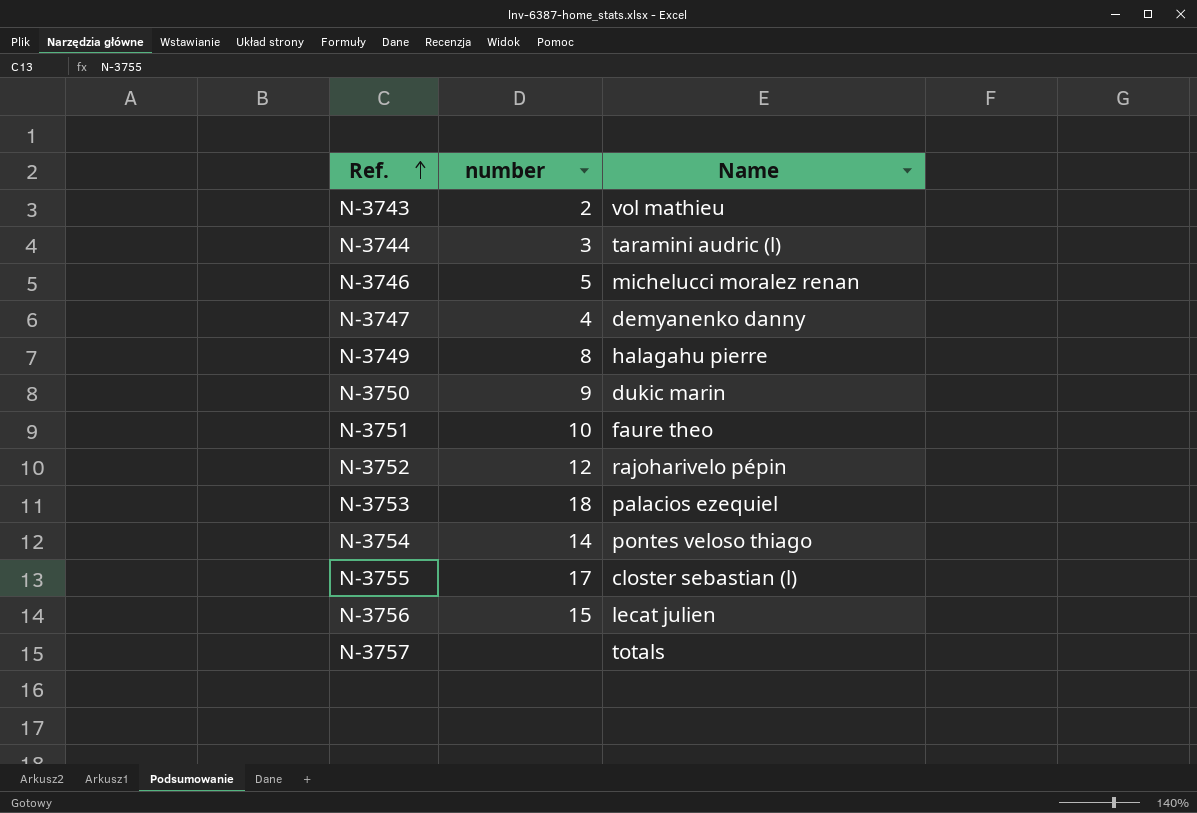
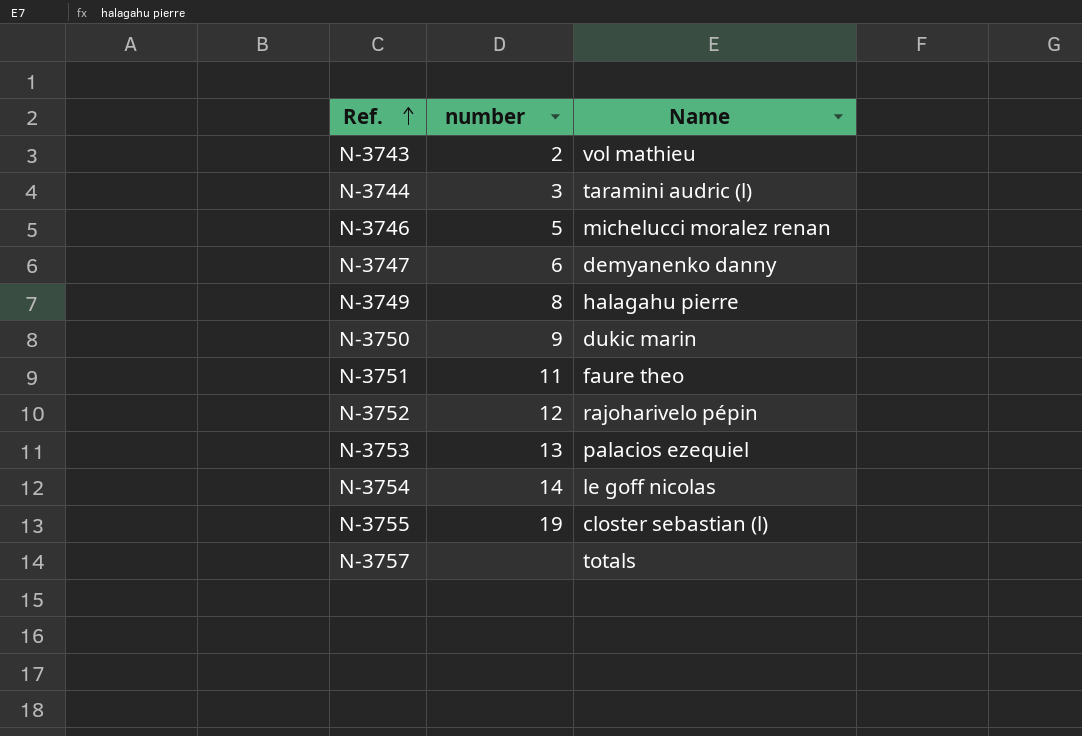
row N-3756: 15 | lecat julien -> none
N-3747 | number: 4 -> 6
N-3751 | number: 10 -> 11
N-3753 | number: 18 -> 13
N-3754 | Name: pontes veloso thiago -> le goff nicolas
N-3755 | number: 17 -> 19

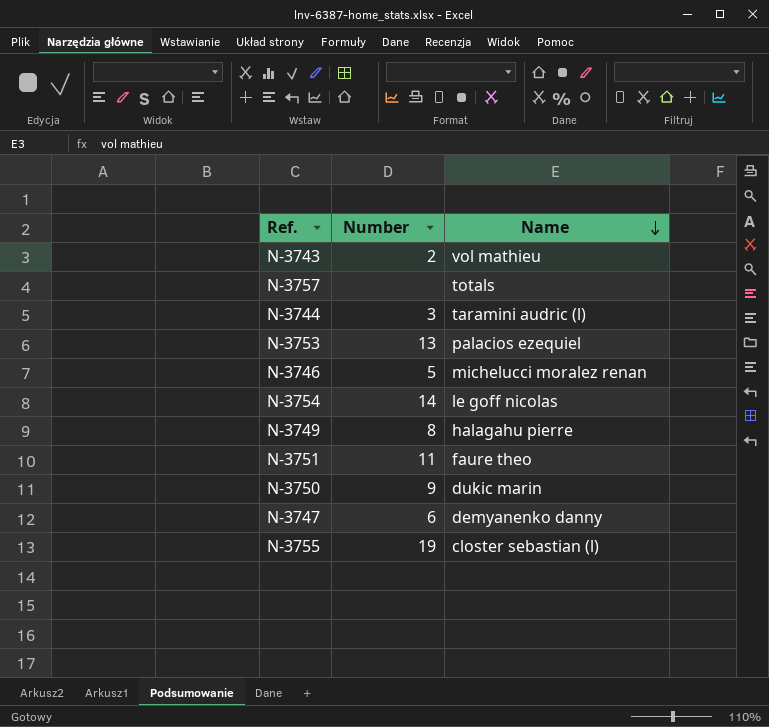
row order: Ref. ascending -> Name descending
column name: number -> Number
row N-3752: 12 | rajoharivelo pépin -> none

